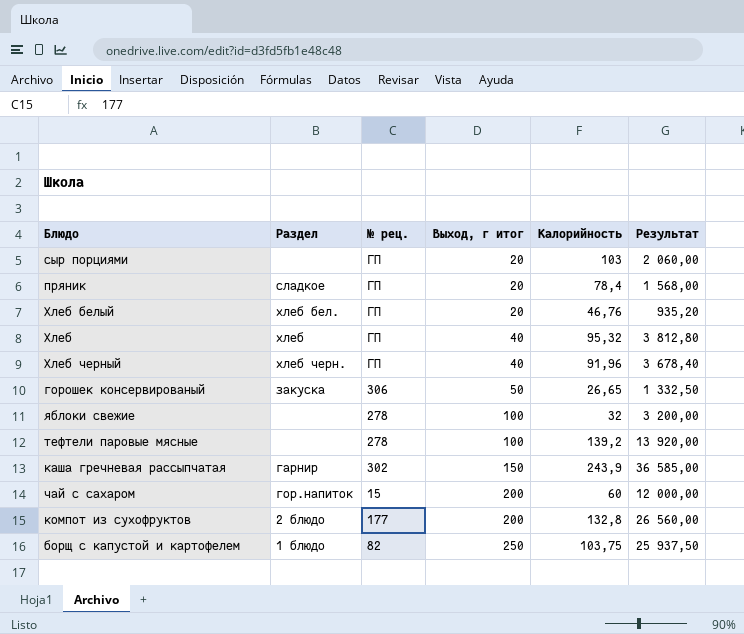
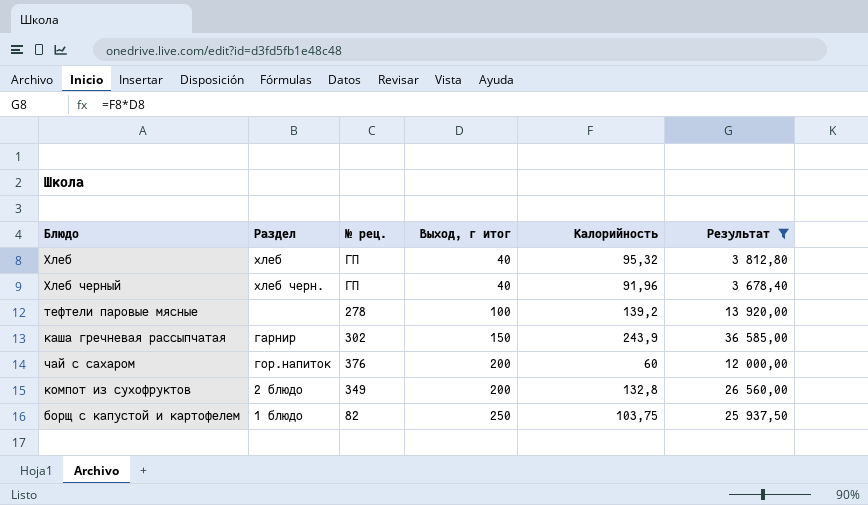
filter: none -> Результат >= 3 678,40
чай с сахаром | № рец.: 15 -> 376
компот из сухофруктов | № рец.: 177 -> 349

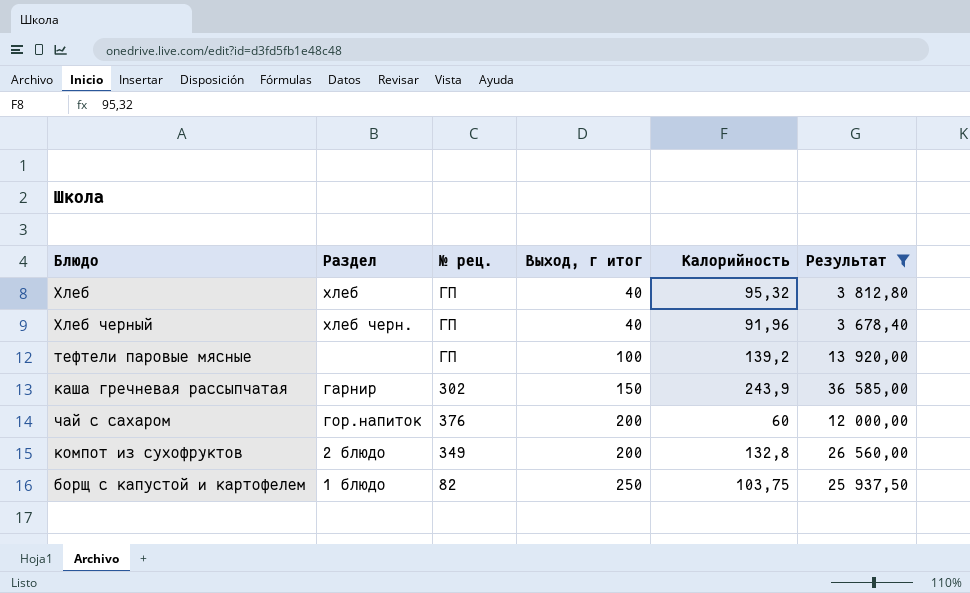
тефтели паровые мясные | № рец.: 278 -> ГП

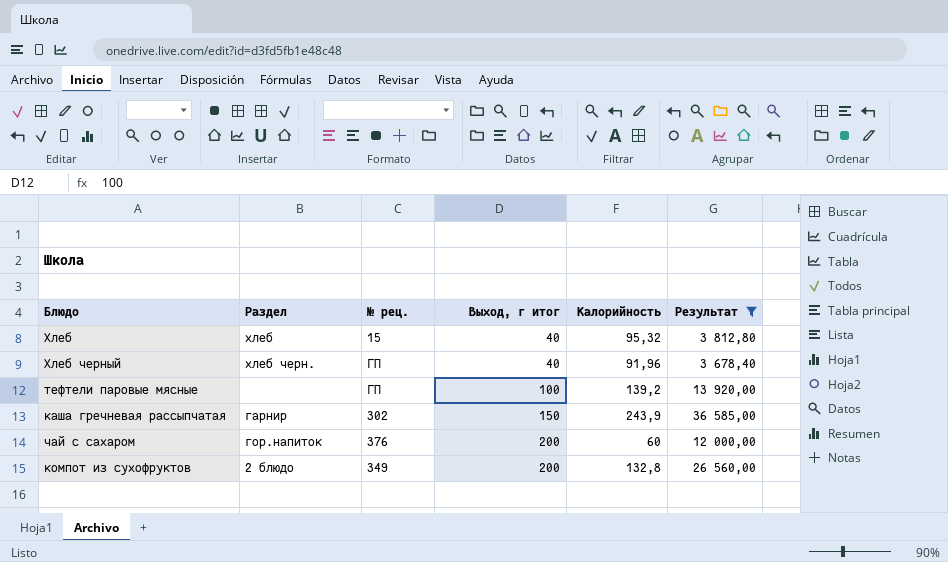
row борщ с капустой и картофелем: 1 блюдо | 82 | 250 | 103,75 | 25 937,50 -> none
Хлеб | № рец.: ГП -> 15

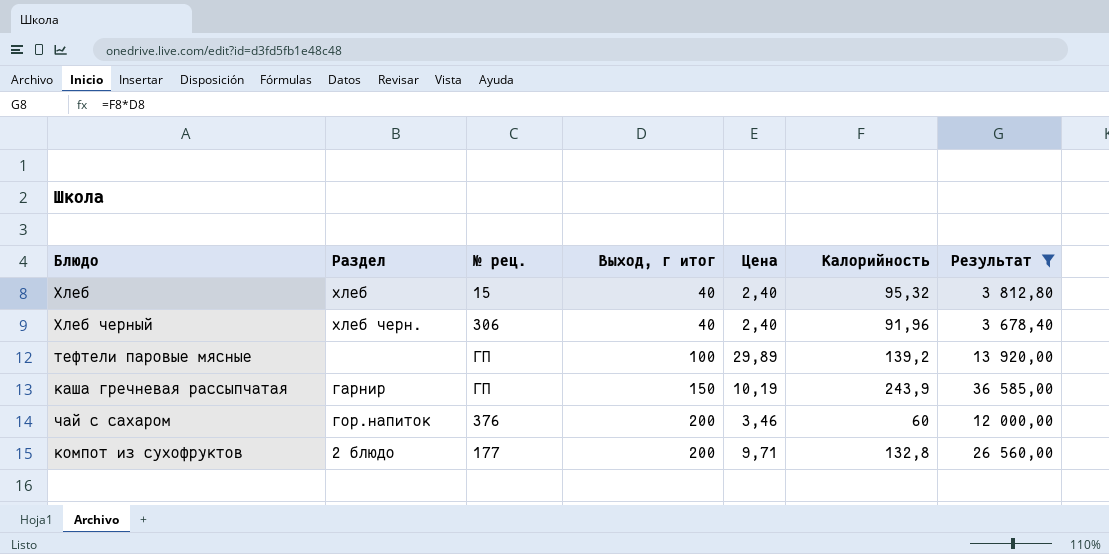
column Цена | position: none -> 5
Хлеб черный | № рец.: ГП -> 306
каша гречневая рассыпчатая | № рец.: 302 -> ГП
компот из сухофруктов | № рец.: 349 -> 177

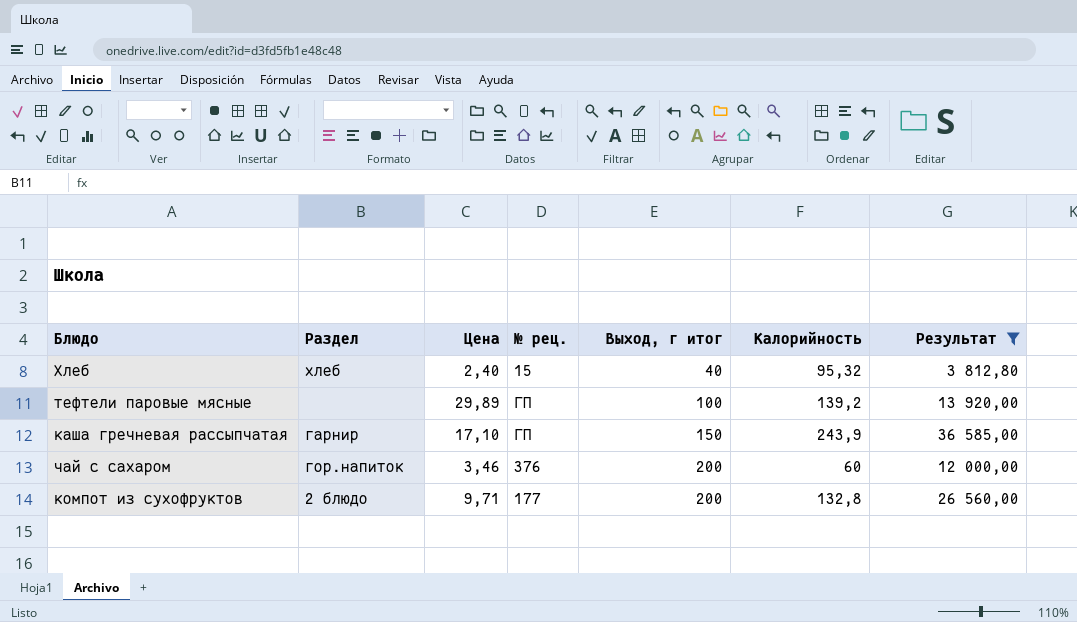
column Цена | position: 5 -> 3
row Хлеб черный: хлеб черн. | 306 | 40 | 2,40 | 91,96 | 3 678,40 -> none
каша гречневая рассыпчатая | Цена: 10,19 -> 17,10

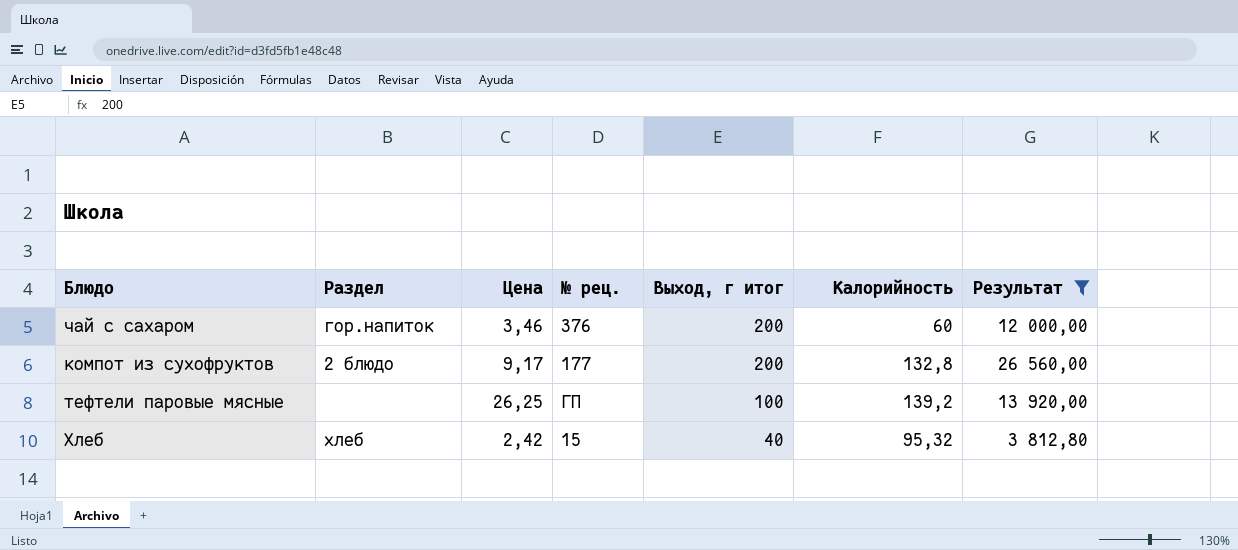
row order: Выход, г итог ascending -> Выход, г итог descending
row каша гречневая рассыпчатая: гарнир | 17,10 | ГП | 150 | 243,9 | 36 585,00 -> none
компот из сухофруктов | Цена: 9,71 -> 9,17
тефтели паровые мясные | Цена: 29,89 -> 26,25
Хлеб | Цена: 2,40 -> 2,42

